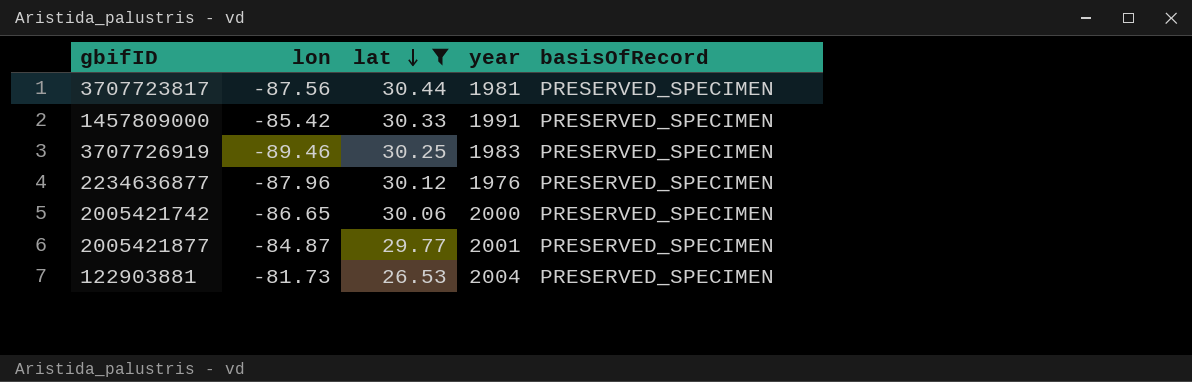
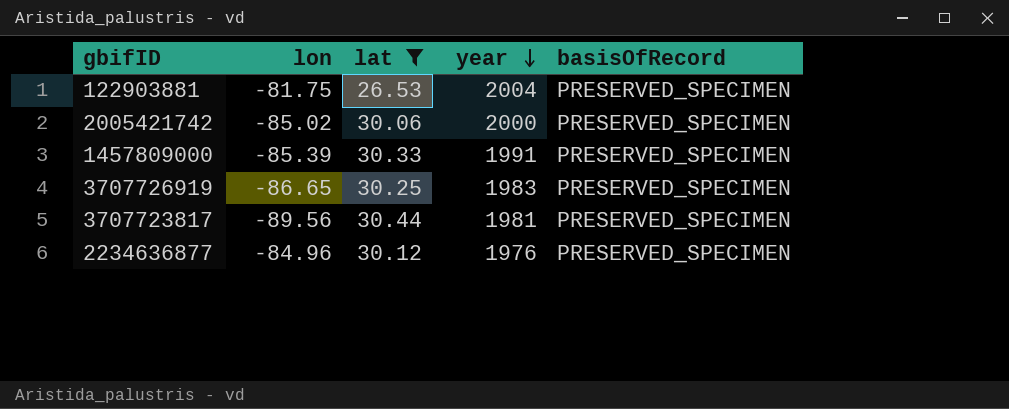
row order: lat descending -> year descending
row 2005421877: -84.87 | 29.77 | 2001 | PRESERVED_SPECIMEN -> none
122903881 | lon: -81.73 -> -81.75
2005421742 | lon: -86.65 -> -85.02
1457809000 | lon: -85.42 -> -85.39
3707726919 | lon: -89.46 -> -86.65
3707723817 | lon: -87.56 -> -89.56
2234636877 | lon: -87.96 -> -84.96

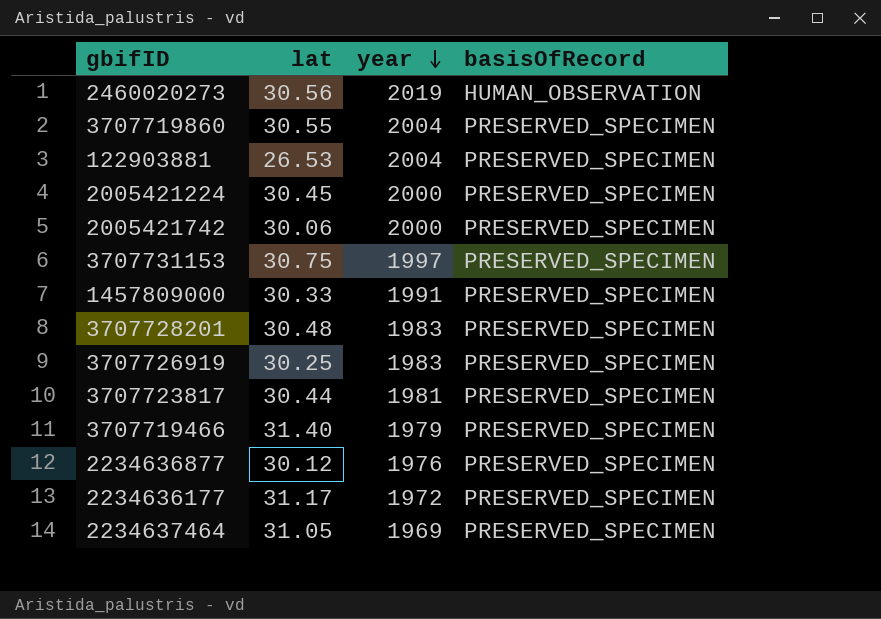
filter: lat <= 30.44 -> none
column lon | position: 2 -> none

